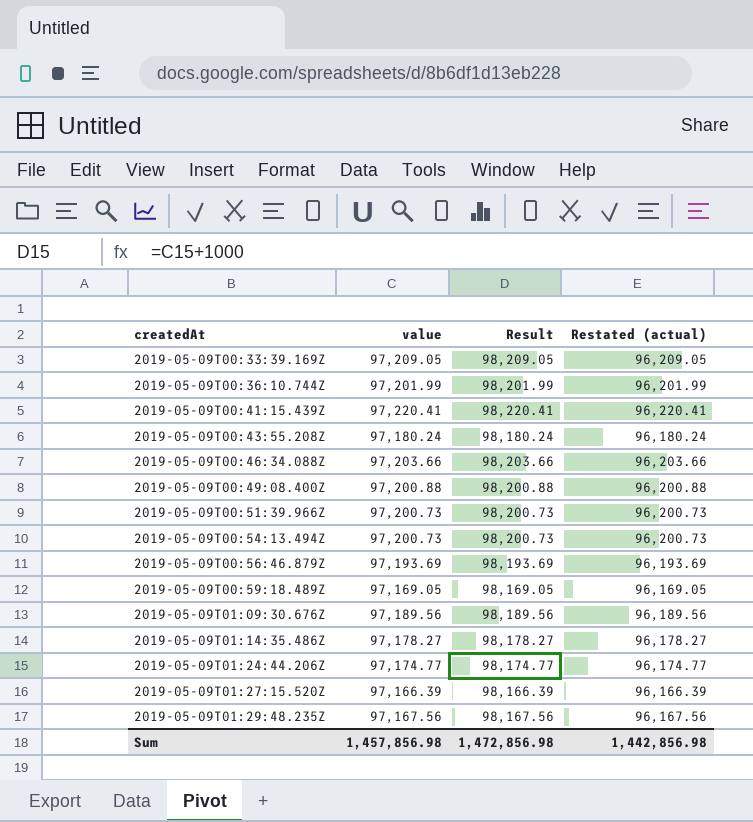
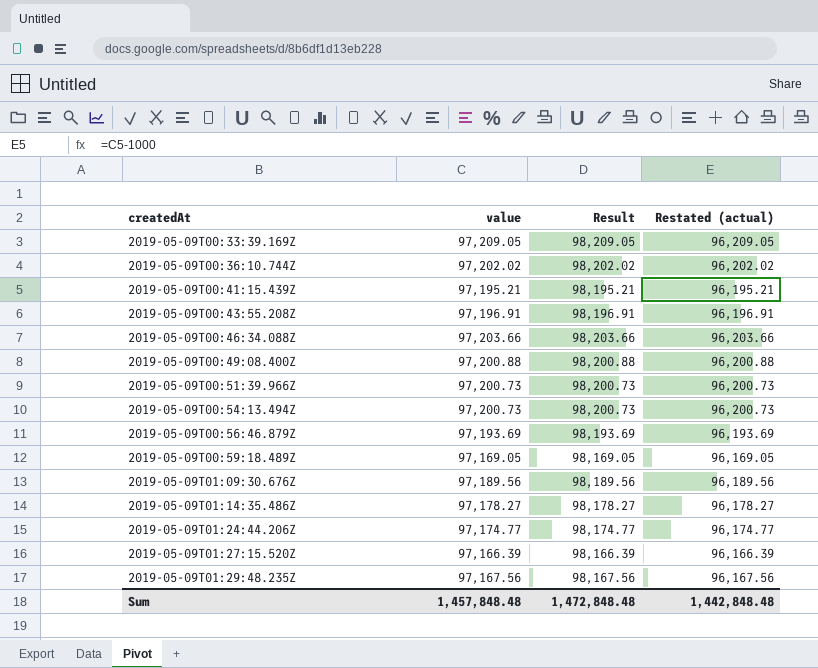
2019-05-09T00:36:10.744Z | value: 97,201.99 -> 97,202.02
2019-05-09T00:36:10.744Z | Result: 98,201.99 -> 98,202.02
2019-05-09T00:36:10.744Z | Restated (actual): 96,201.99 -> 96,202.02
2019-05-09T00:41:15.439Z | value: 97,220.41 -> 97,195.21
2019-05-09T00:41:15.439Z | Result: 98,220.41 -> 98,195.21
2019-05-09T00:41:15.439Z | Restated (actual): 96,220.41 -> 96,195.21
2019-05-09T00:43:55.208Z | value: 97,180.24 -> 97,196.91
2019-05-09T00:43:55.208Z | Result: 98,180.24 -> 98,196.91
2019-05-09T00:43:55.208Z | Restated (actual): 96,180.24 -> 96,196.91
Sum | value: 1,457,856.98 -> 1,457,848.48
Sum | Result: 1,472,856.98 -> 1,472,848.48
Sum | Restated (actual): 1,442,856.98 -> 1,442,848.48

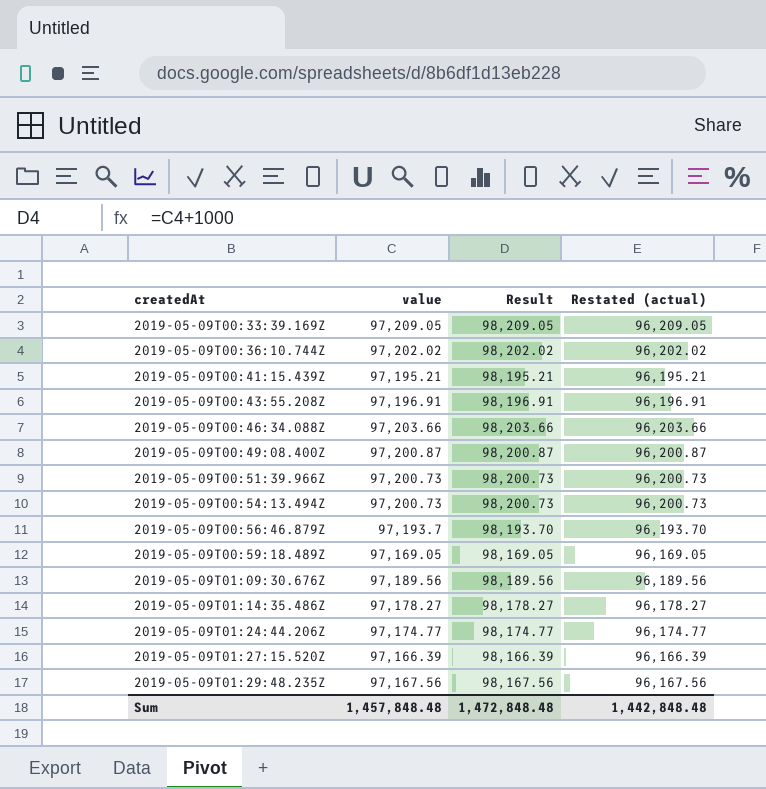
2019-05-09T00:49:08.400Z | value: 97,200.88 -> 97,200.87
2019-05-09T00:49:08.400Z | Result: 98,200.88 -> 98,200.87
2019-05-09T00:49:08.400Z | Restated (actual): 96,200.88 -> 96,200.87
2019-05-09T00:56:46.879Z | value: 97,193.69 -> 97,193.7
2019-05-09T00:56:46.879Z | Result: 98,193.69 -> 98,193.70
2019-05-09T00:56:46.879Z | Restated (actual): 96,193.69 -> 96,193.70

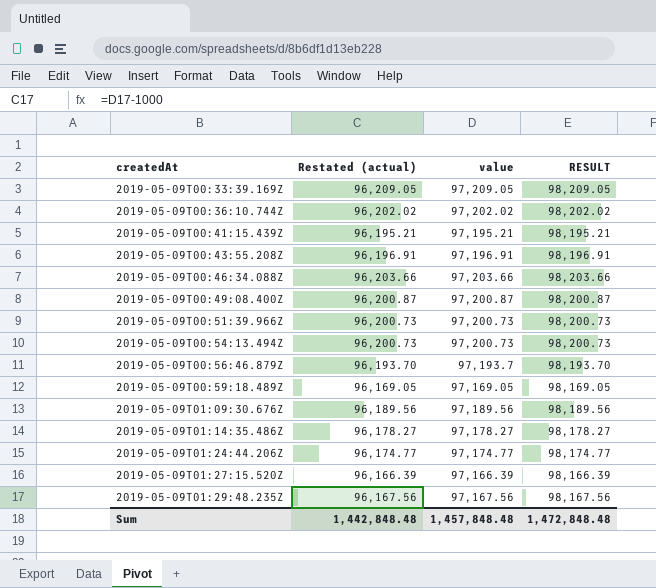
column Restated (actual) | position: 4 -> 2
column name: Result -> RESULT

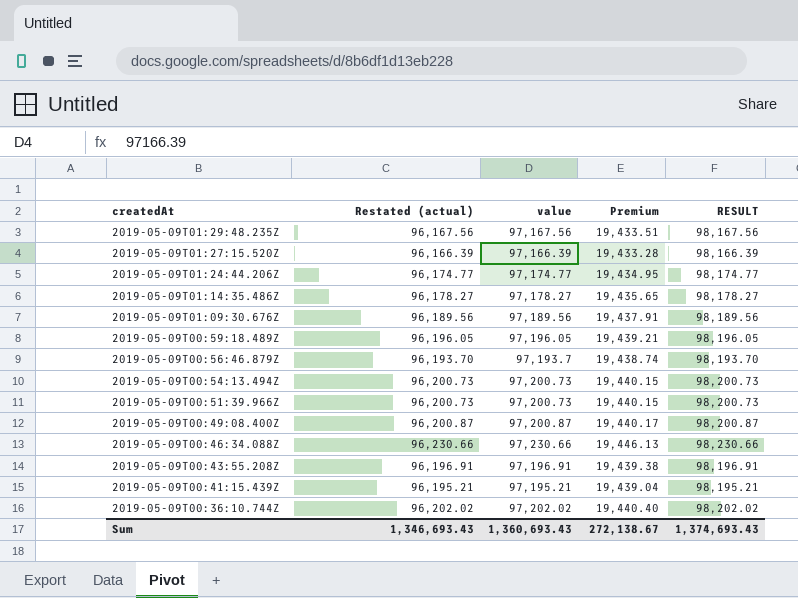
row order: createdAt ascending -> createdAt descending
column Premium | formula: none -> [value] * 0.2
row 2019-05-09T00:33:39.169Z: 96,209.05 | 97,209.05 | 98,209.05 -> none
2019-05-09T00:59:18.489Z | Restated (actual): 96,169.05 -> 96,196.05
2019-05-09T00:59:18.489Z | value: 97,169.05 -> 97,196.05
2019-05-09T00:59:18.489Z | RESULT: 98,169.05 -> 98,196.05
2019-05-09T00:46:34.088Z | Restated (actual): 96,203.66 -> 96,230.66
2019-05-09T00:46:34.088Z | value: 97,203.66 -> 97,230.66
2019-05-09T00:46:34.088Z | RESULT: 98,203.66 -> 98,230.66
Sum | Restated (actual): 1,442,848.48 -> 1,346,693.43
Sum | value: 1,457,848.48 -> 1,360,693.43
Sum | RESULT: 1,472,848.48 -> 1,374,693.43

